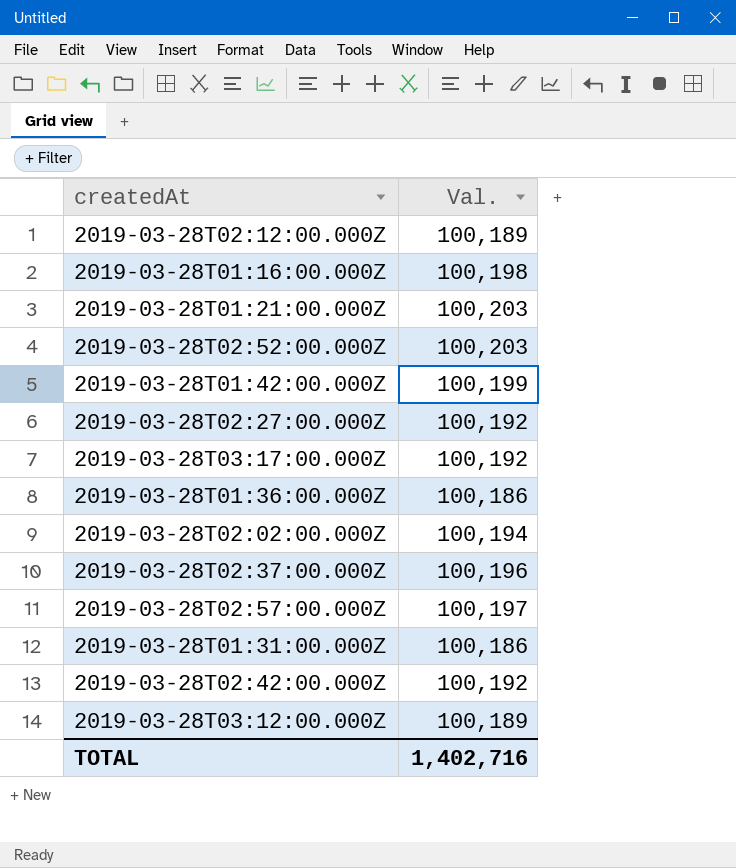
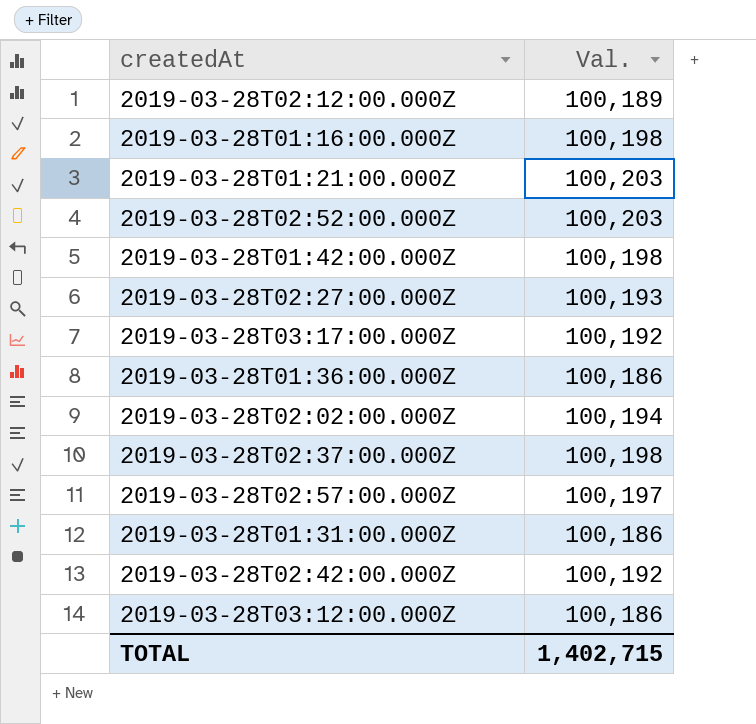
2019-03-28T01:42:00.000Z | Val.: 100,199 -> 100,198
2019-03-28T02:27:00.000Z | Val.: 100,192 -> 100,193
2019-03-28T02:37:00.000Z | Val.: 100,196 -> 100,198
2019-03-28T03:12:00.000Z | Val.: 100,189 -> 100,186
TOTAL | Val.: 1,402,716 -> 1,402,715

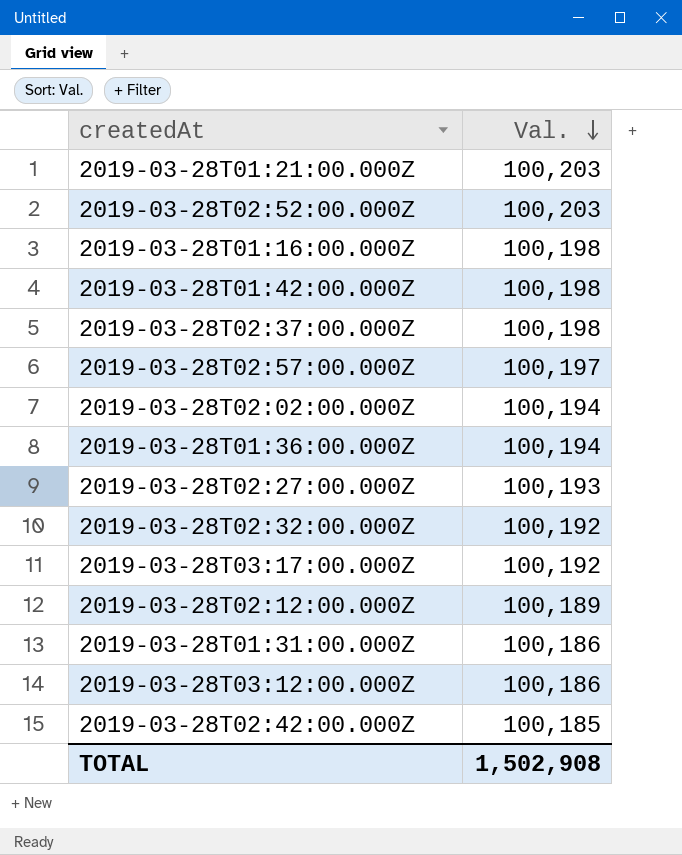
row order: none -> Val. descending
2019-03-28T01:36:00.000Z | Val.: 100,186 -> 100,194
row 2019-03-28T02:32:00.000Z: none -> 100,192
2019-03-28T02:42:00.000Z | Val.: 100,192 -> 100,185
TOTAL | Val.: 1,402,715 -> 1,502,908

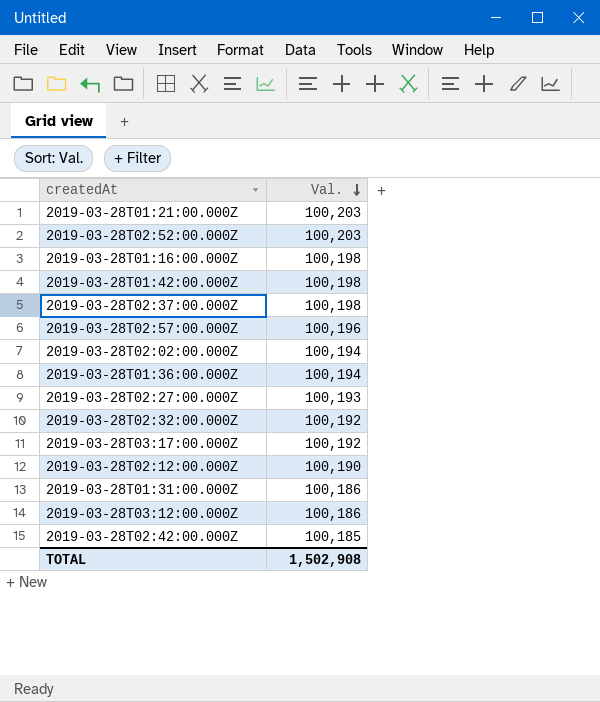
2019-03-28T02:57:00.000Z | Val.: 100,197 -> 100,196
2019-03-28T02:12:00.000Z | Val.: 100,189 -> 100,190

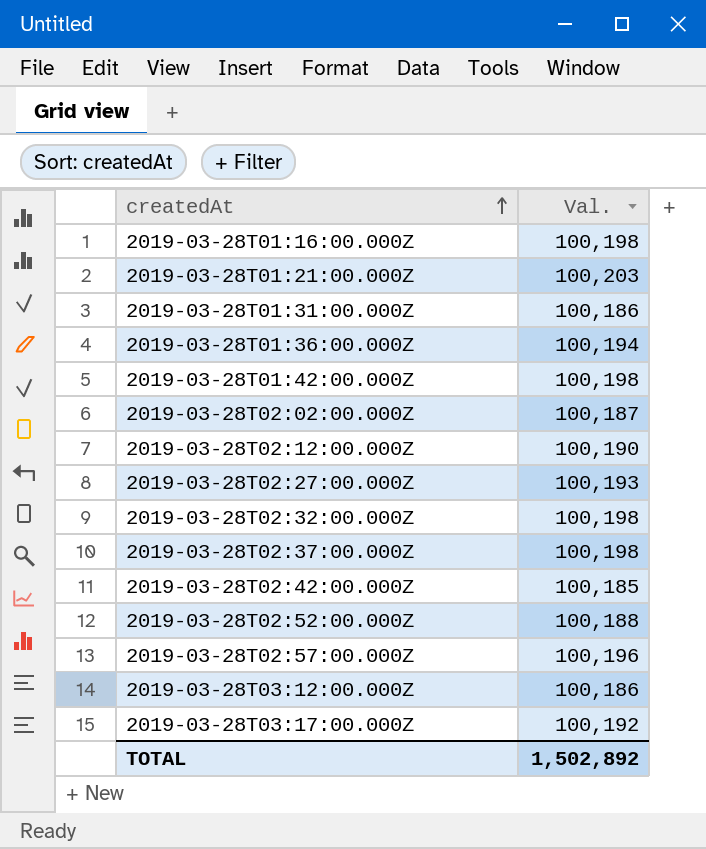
row order: Val. descending -> createdAt ascending
2019-03-28T02:02:00.000Z | Val.: 100,194 -> 100,187
2019-03-28T02:32:00.000Z | Val.: 100,192 -> 100,198
2019-03-28T02:52:00.000Z | Val.: 100,203 -> 100,188
TOTAL | Val.: 1,502,908 -> 1,502,892

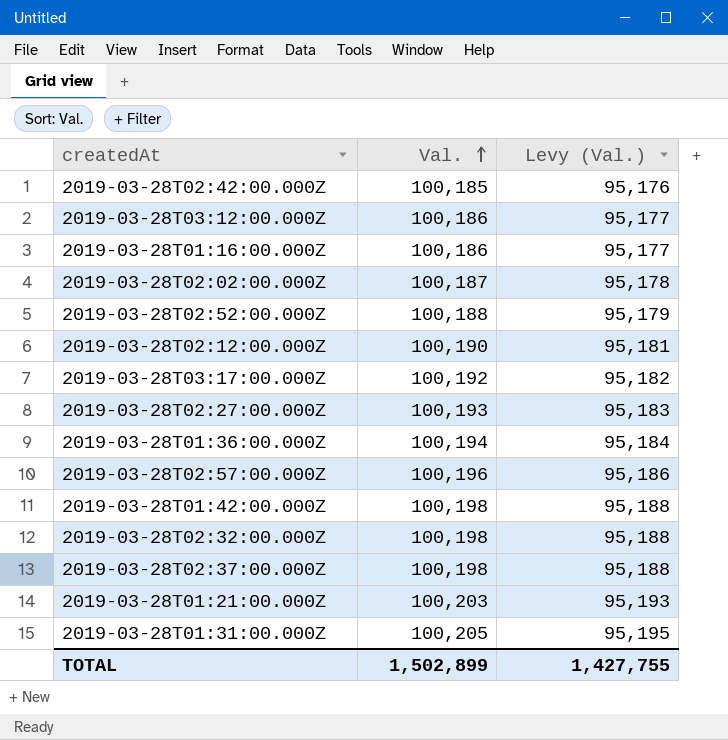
row order: createdAt ascending -> Val. ascending
column Levy (Val.) | formula: none -> [Val.] * 0.95
2019-03-28T01:16:00.000Z | Val.: 100,198 -> 100,186
2019-03-28T01:31:00.000Z | Val.: 100,186 -> 100,205
TOTAL | Val.: 1,502,892 -> 1,502,899

